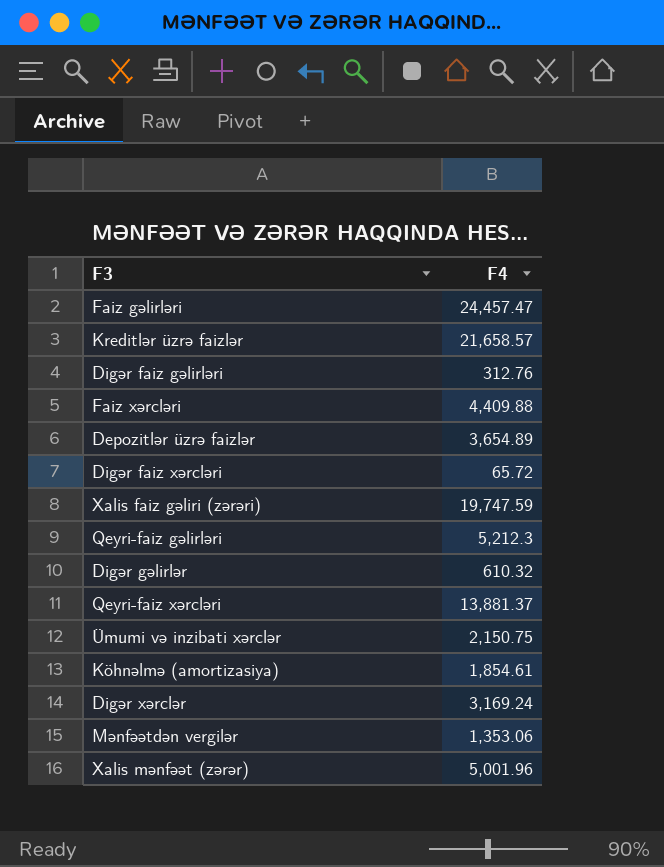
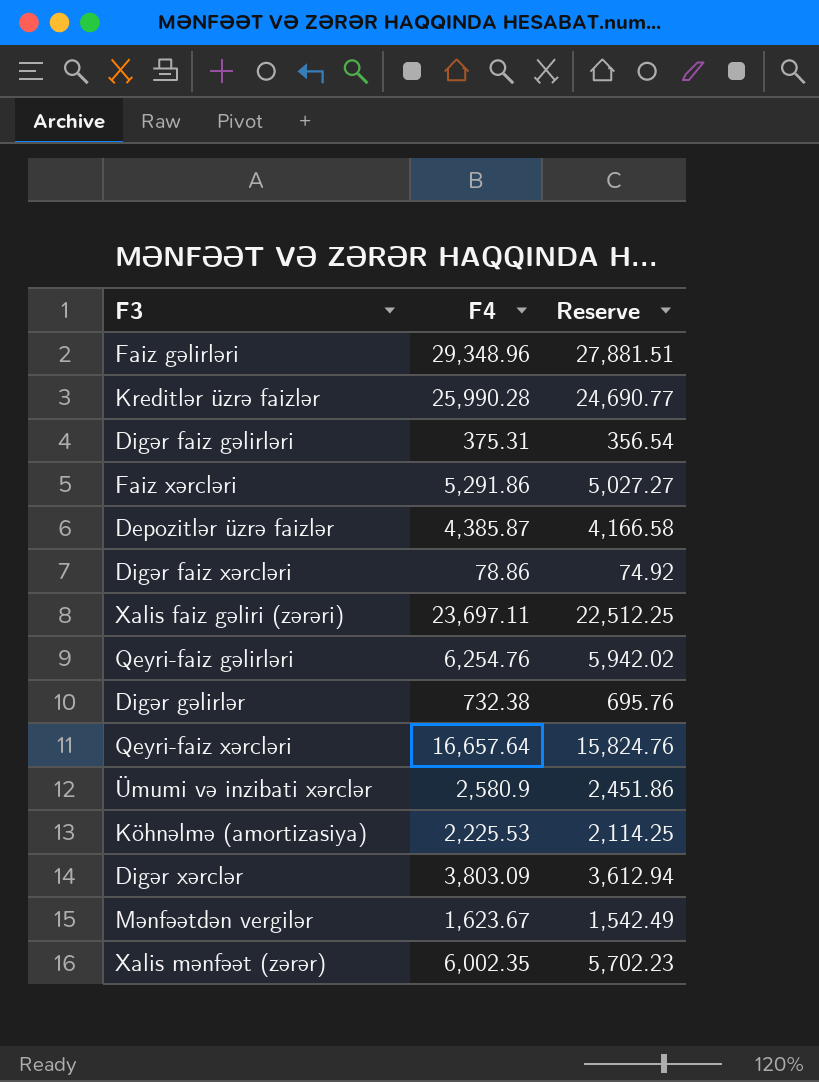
column Reserve | formula: none -> [F4] * 0.95
Faiz gəlirləri | F4: 24,457.47 -> 29,348.96
Kreditlər üzrə faizlər | F4: 21,658.57 -> 25,990.28
Digər faiz gəlirləri | F4: 312.76 -> 375.31
Faiz xərcləri | F4: 4,409.88 -> 5,291.86
Depozitlər üzrə faizlər | F4: 3,654.89 -> 4,385.87
Digər faiz xərcləri | F4: 65.72 -> 78.86
Xalis faiz gəliri (zərəri) | F4: 19,747.59 -> 23,697.11
Qeyri-faiz gəlirləri | F4: 5,212.3 -> 6,254.76
Digər gəlirlər | F4: 610.32 -> 732.38
Qeyri-faiz xərcləri | F4: 13,881.37 -> 16,657.64
Ümumi və inzibati xərclər | F4: 2,150.75 -> 2,580.9
Köhnəlmə (amortizasiya) | F4: 1,854.61 -> 2,225.53
Digər xərclər | F4: 3,169.24 -> 3,803.09
Mənfəətdən vergilər | F4: 1,353.06 -> 1,623.67
Xalis mənfəət (zərər) | F4: 5,001.96 -> 6,002.35

